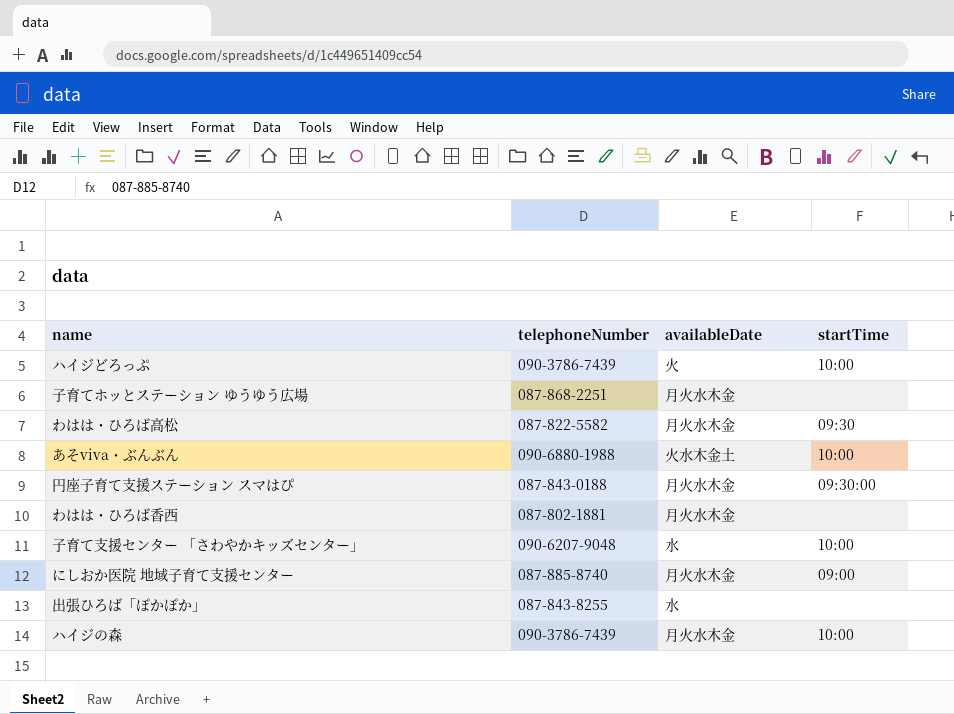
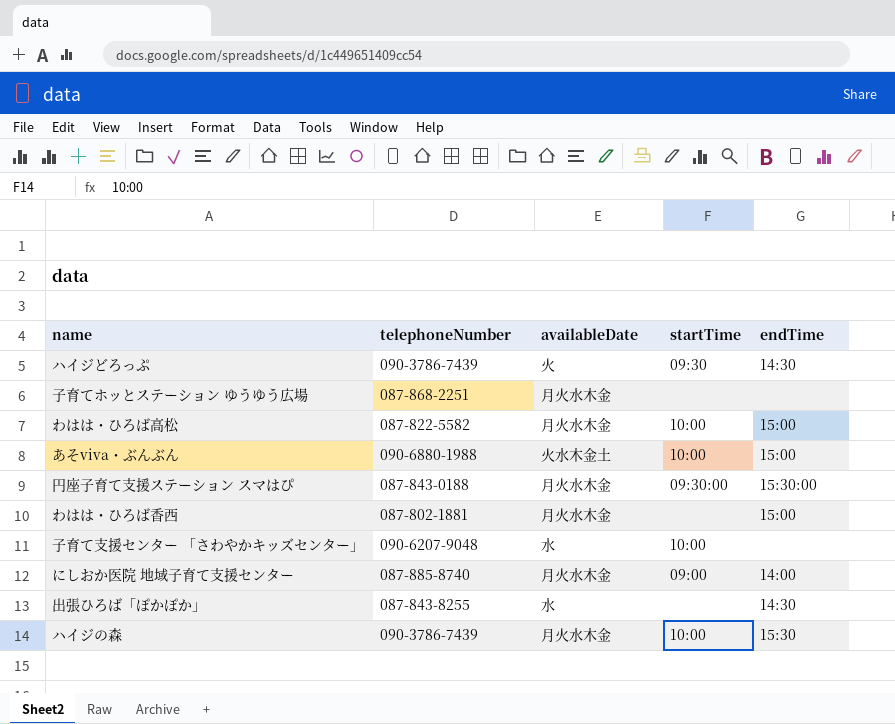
column endTime | position: none -> 5
ハイジどろっぷ | startTime: 10:00 -> 09:30
わはは・ひろば高松 | startTime: 09:30 -> 10:00

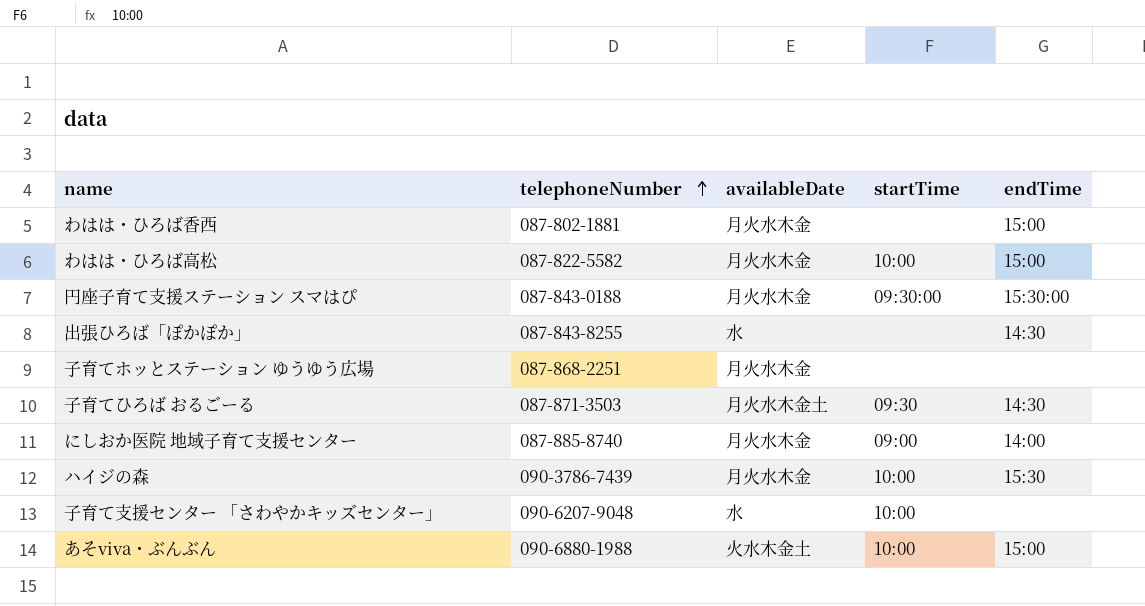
row order: none -> telephoneNumber ascending
row ハイジどろっぷ: 090-3786-7439 | 火 | 09:30 | 14:30 -> none
row 子育てひろば おるごーる: none -> 087-871-3503 | 月火水木金土 | 09:30 | 14:30

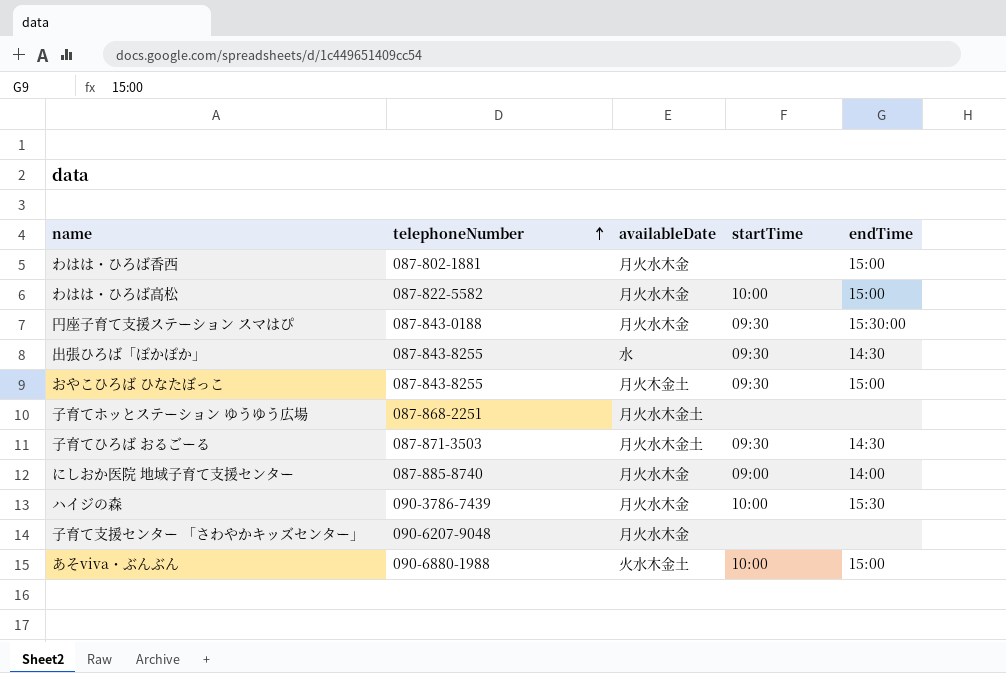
円座子育て支援ステーション スマはぴ | startTime: 09:30:00 -> 09:30
出張ひろば「ぽかぽか」 | startTime: none -> 09:30
row おやこひろば ひなたぼっこ: none -> 087-843-8255 | 月火木金土 | 09:30 | 15:00
子育てホッとステーション ゆうゆう広場 | availableDate: 月火水木金 -> 月火水木金土
子育て支援センター 「さわやかキッズセンター」 | availableDate: 水 -> 月火水木金
子育て支援センター 「さわやかキッズセンター」 | startTime: 10:00 -> none

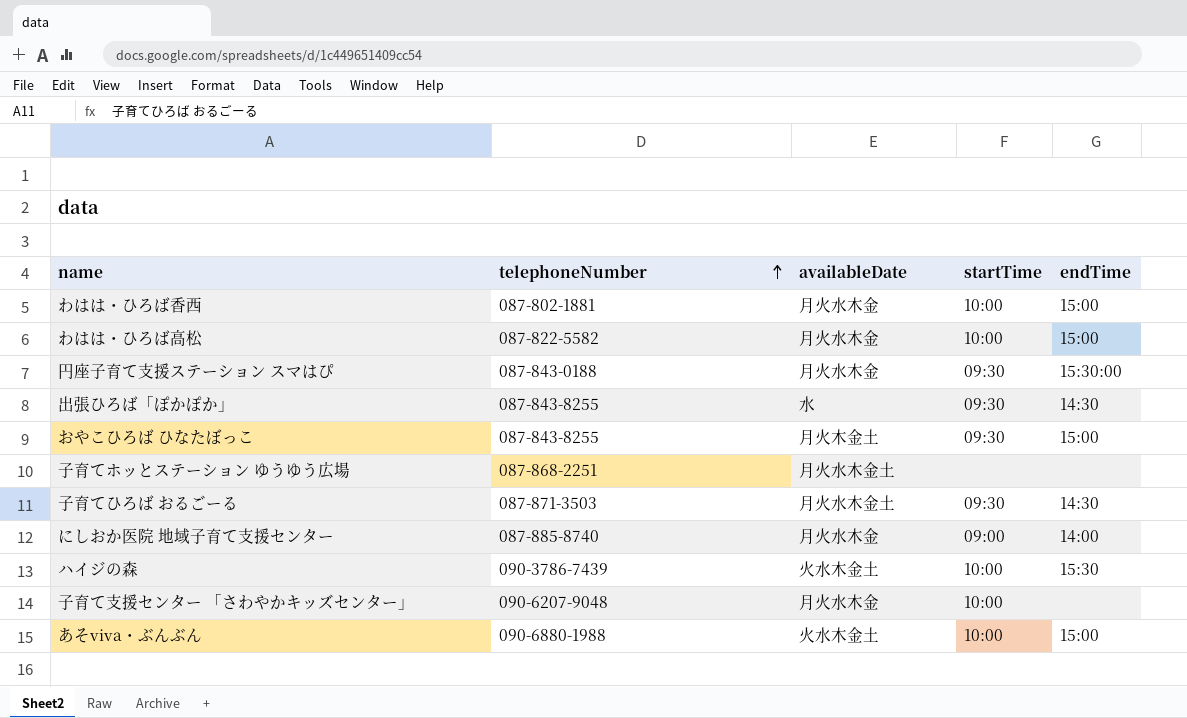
わはは・ひろば香西 | startTime: none -> 10:00
ハイジの森 | availableDate: 月火水木金 -> 火水木金土
子育て支援センター 「さわやかキッズセンター」 | startTime: none -> 10:00

